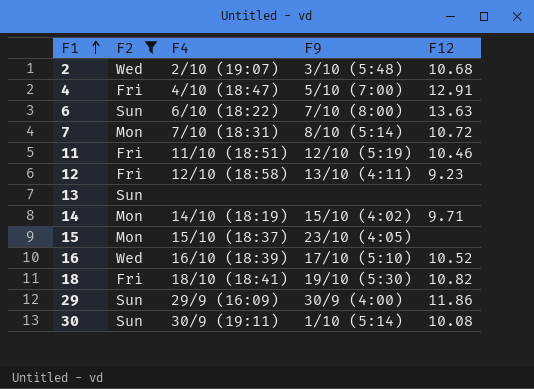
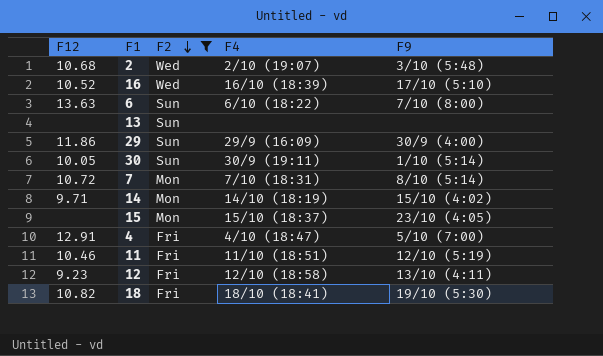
row order: F1 ascending -> F2 descending
column F12 | position: 5 -> 1
30 | F12: 10.08 -> 10.05

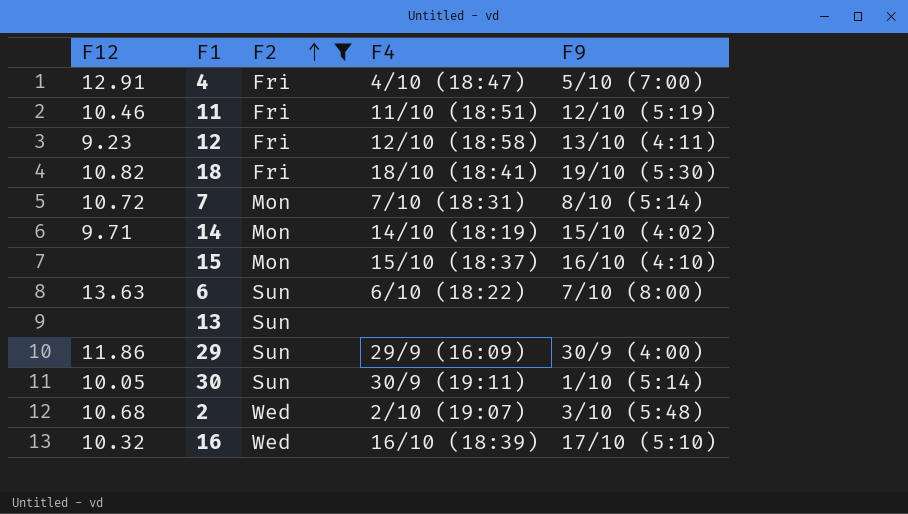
row order: F2 descending -> F2 ascending
15 | F9: 23/10 (4:05) -> 16/10 (4:10)
16 | F12: 10.52 -> 10.32

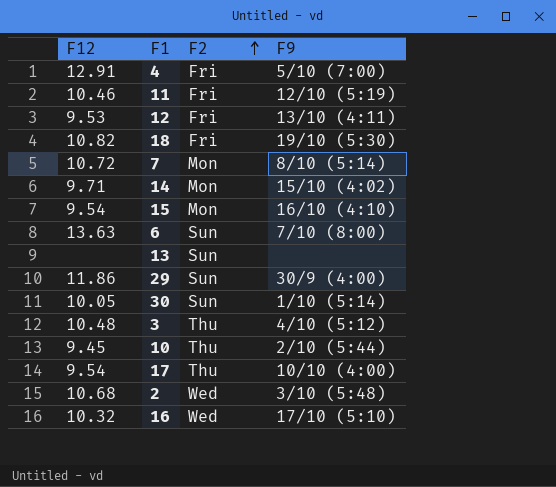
filter: F2 != Thu -> none
column F4 | position: 4 -> none
12 | F12: 9.23 -> 9.53
15 | F12: none -> 9.54

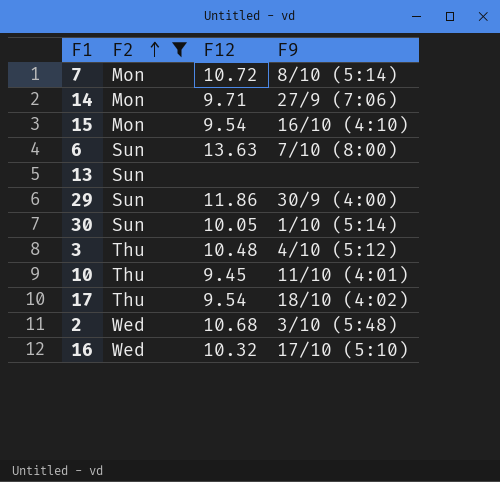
filter: none -> F2 != Fri
column F12 | position: 1 -> 3
14 | F9: 15/10 (4:02) -> 27/9 (7:06)
10 | F9: 2/10 (5:44) -> 11/10 (4:01)
17 | F9: 10/10 (4:00) -> 18/10 (4:02)

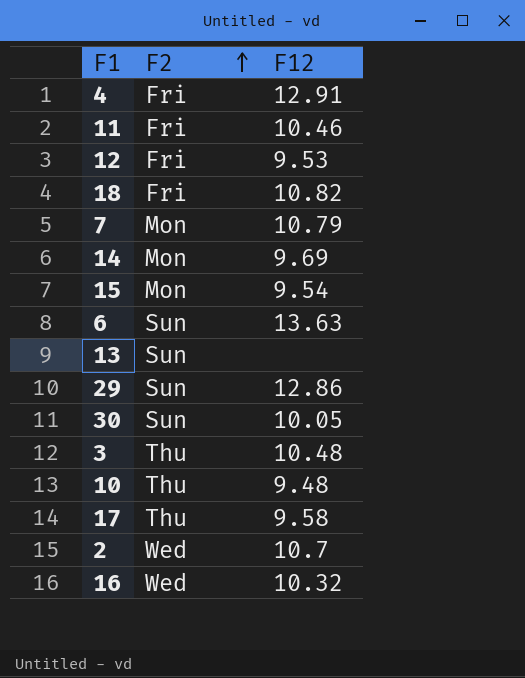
filter: F2 != Fri -> none
column F9 | position: 4 -> none
7 | F12: 10.72 -> 10.79
14 | F12: 9.71 -> 9.69
29 | F12: 11.86 -> 12.86
10 | F12: 9.45 -> 9.48
17 | F12: 9.54 -> 9.58
2 | F12: 10.68 -> 10.7

